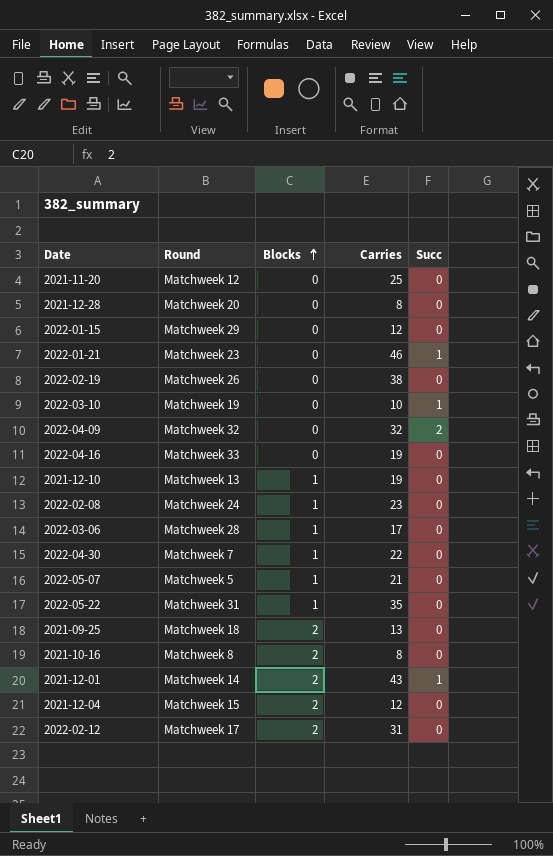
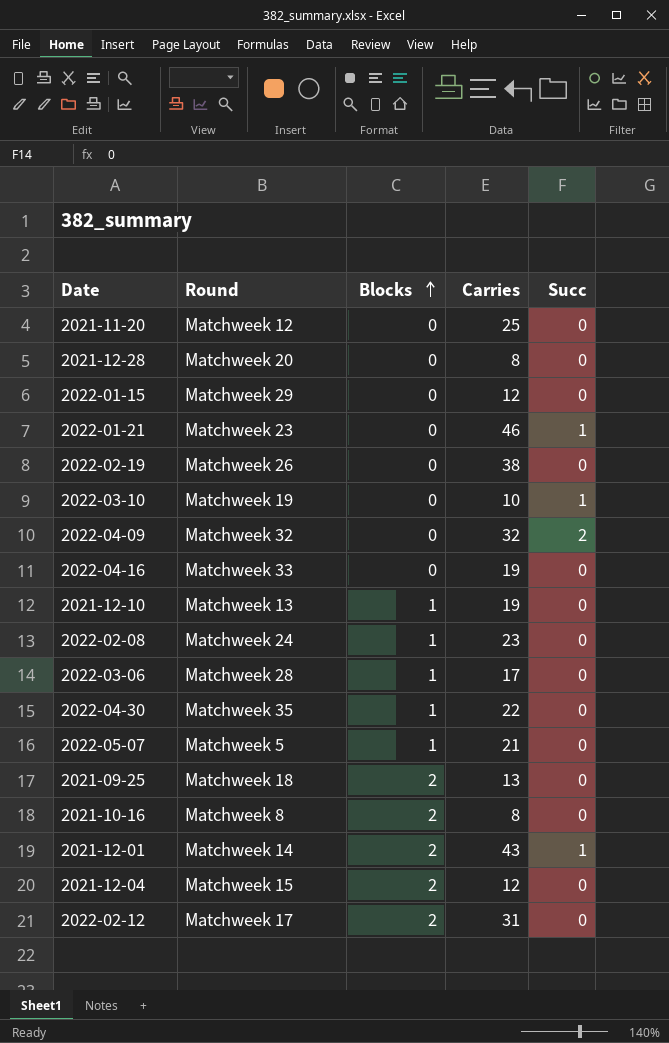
row 2022-05-22: Matchweek 31 | 1 | 35 | 0 -> none
2022-04-30 | Round: Matchweek 7 -> Matchweek 35

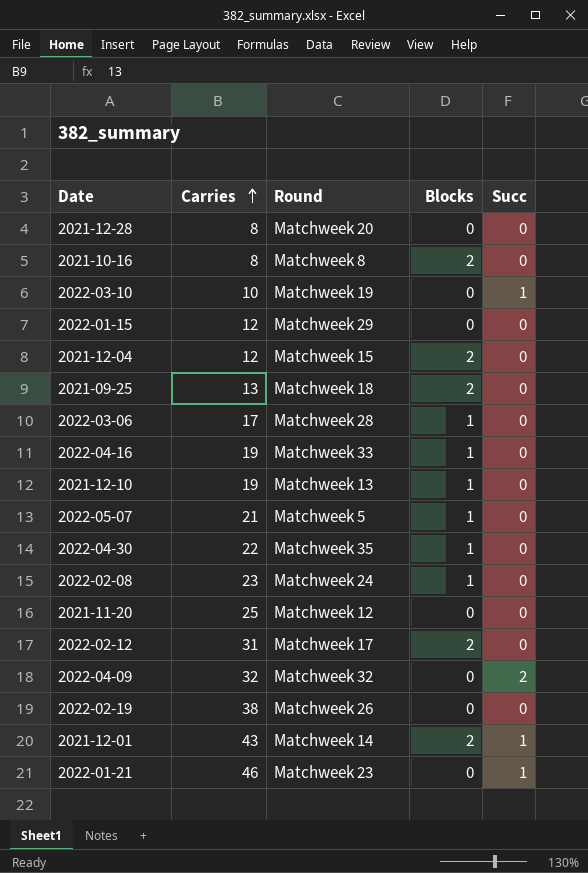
row order: Blocks ascending -> Carries ascending
column Carries | position: 4 -> 2
2022-04-16 | Blocks: 0 -> 1

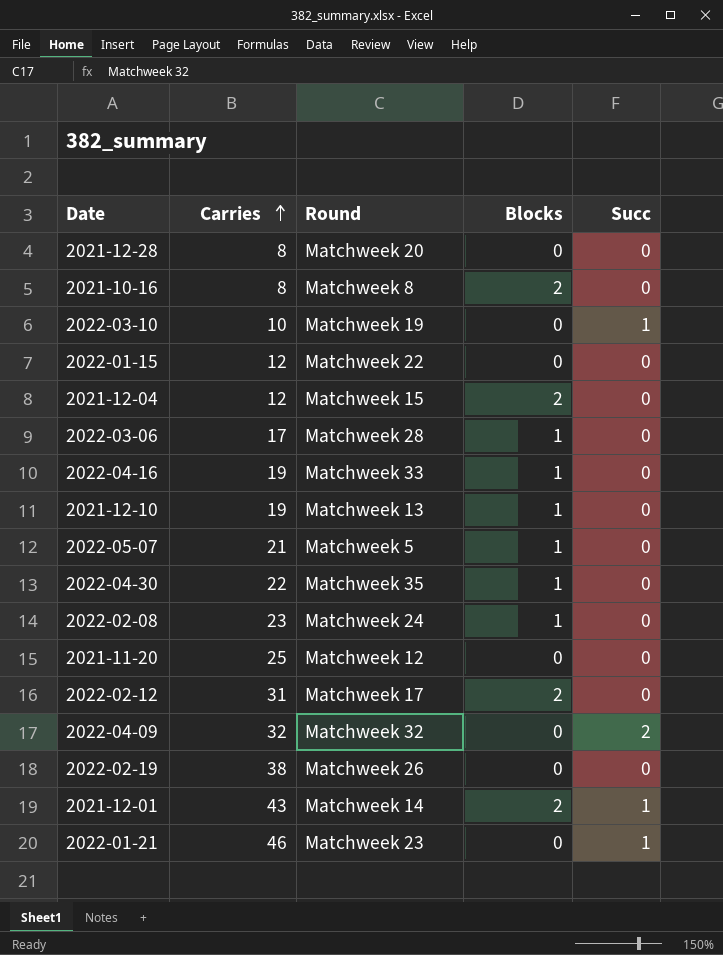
row 2021-09-25: 13 | Matchweek 18 | 2 | 0 -> none
2022-01-15 | Round: Matchweek 29 -> Matchweek 22

